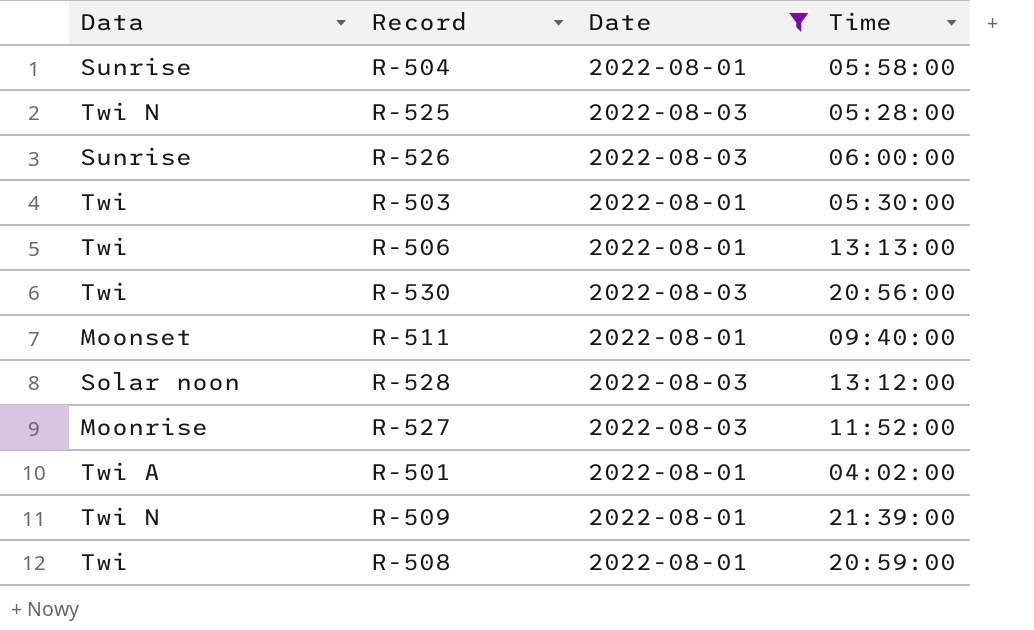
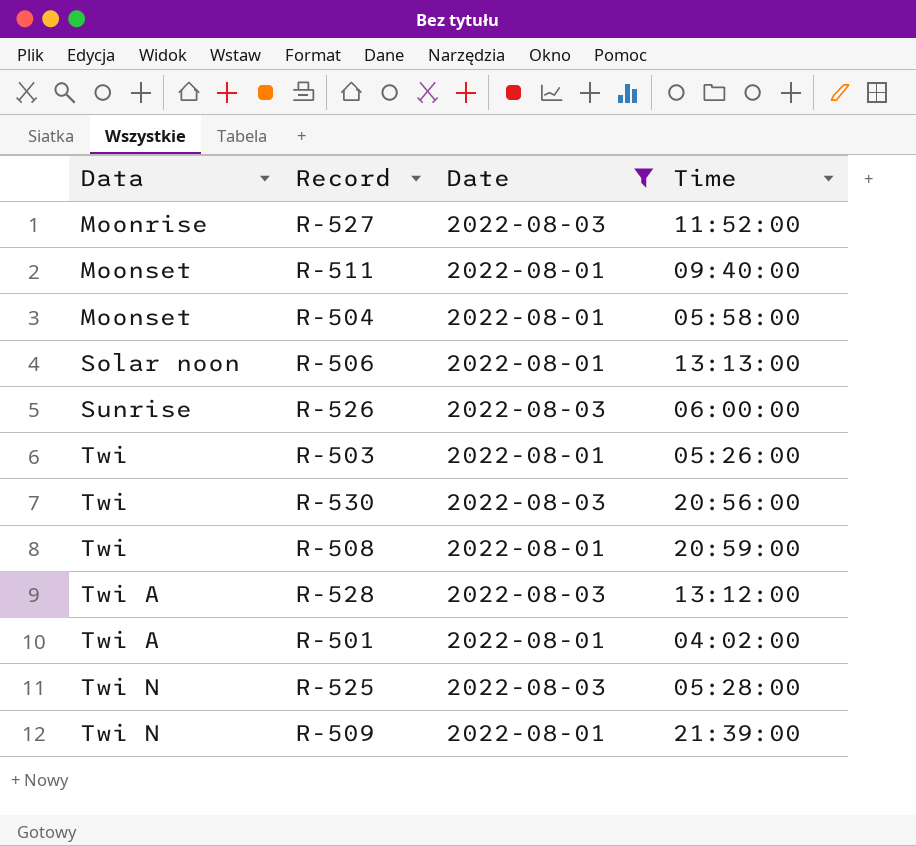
row order: none -> Data ascending
R-504 | Data: Sunrise -> Moonset
R-506 | Data: Twi -> Solar noon
R-503 | Time: 05:30:00 -> 05:26:00
R-528 | Data: Solar noon -> Twi A

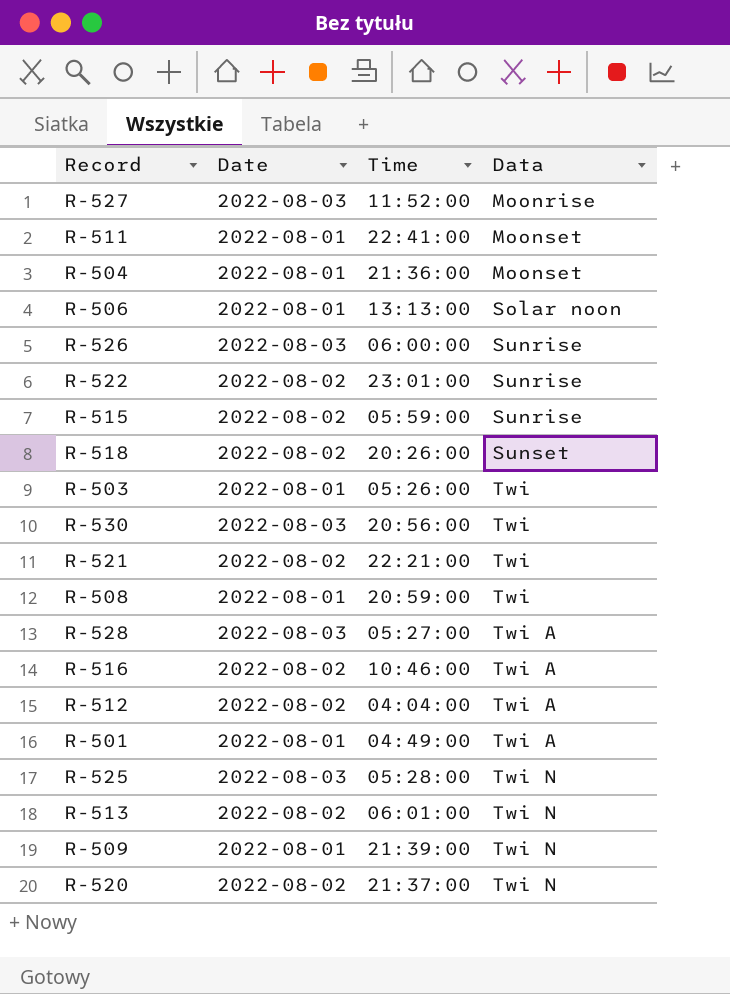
filter: Date != 2022-08-02 -> none
column Data | position: 1 -> 4
R-511 | Time: 09:40:00 -> 22:41:00
R-504 | Time: 05:58:00 -> 21:36:00
R-528 | Time: 13:12:00 -> 05:27:00
R-501 | Time: 04:02:00 -> 04:49:00

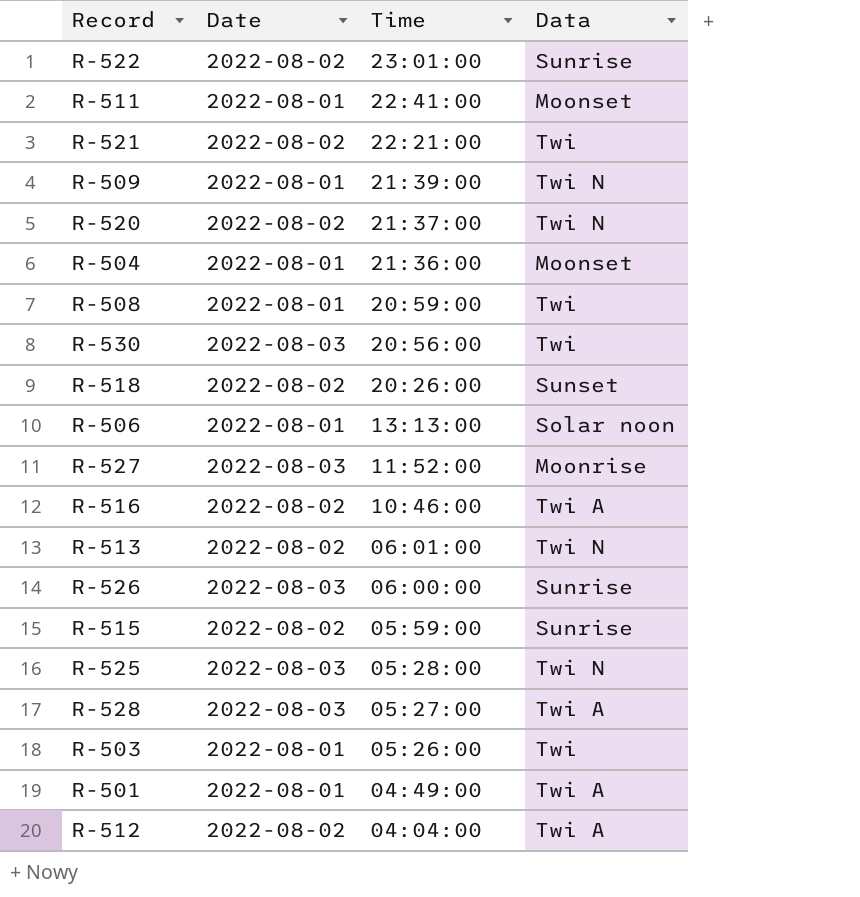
row order: Data ascending -> Time descending

